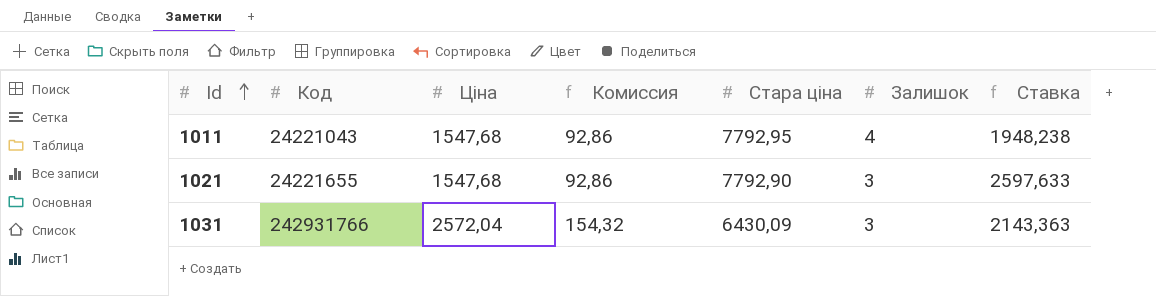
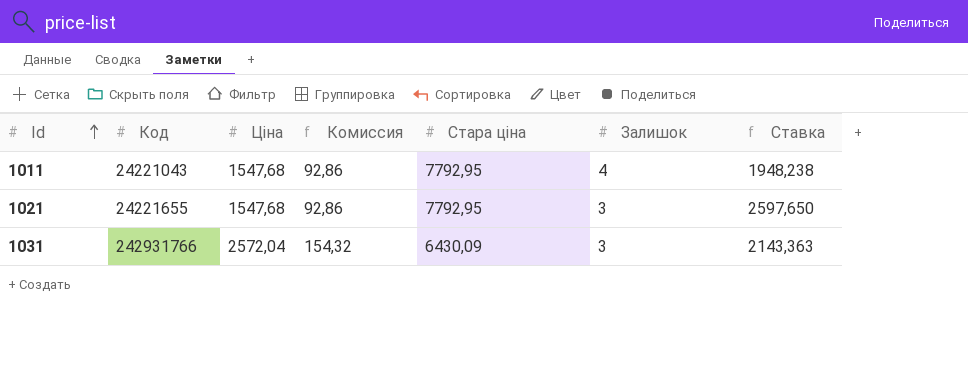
1021 | Стара ціна: 7792,90 -> 7792,95
1021 | Ставка: 2597,633 -> 2597,650

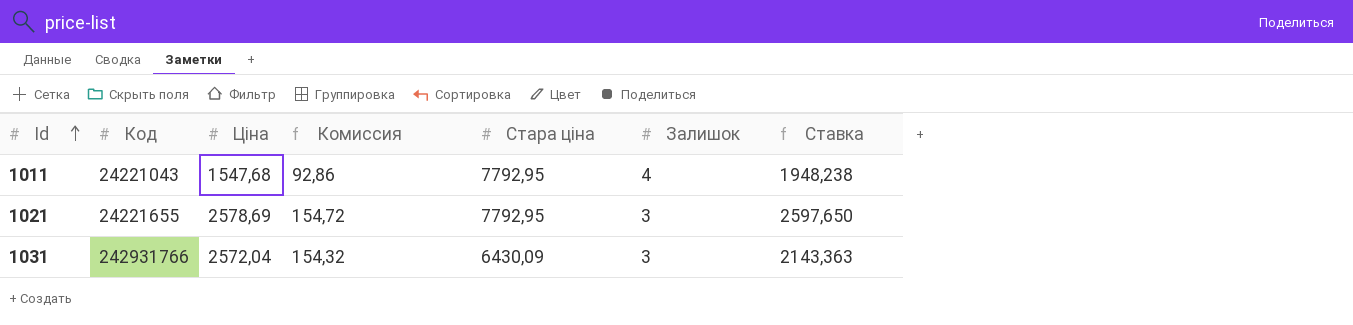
1021 | Ціна: 1547,68 -> 2578,69
1021 | Комиссия: 92,86 -> 154,72

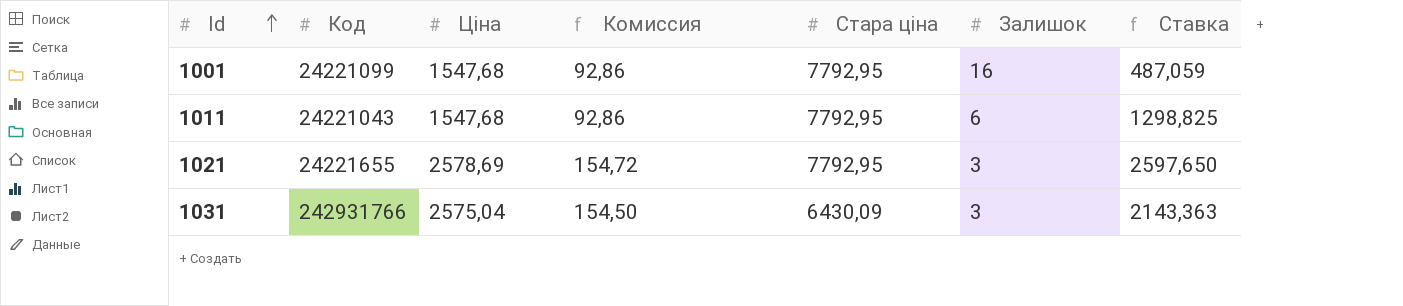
row 1001: none -> 24221099 | 1547,68 | 92,86 | 7792,95 | 16 | 487,059
1011 | Залишок: 4 -> 6
1011 | Ставка: 1948,238 -> 1298,825
1031 | Ціна: 2572,04 -> 2575,04
1031 | Комиссия: 154,32 -> 154,50

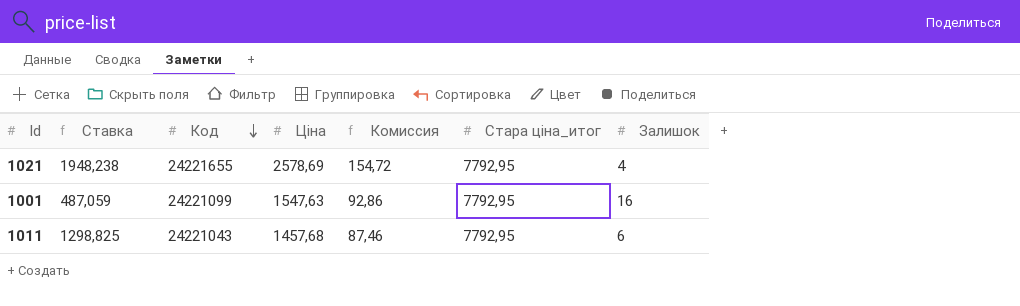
row order: Id ascending -> Код descending
column Ставка | position: 7 -> 2
column name: Стара ціна -> Стара ціна_итог
row 1031: 242931766 | 2575,04 | 154,50 | 6430,09 | 3 | 2143,363 -> none
1021 | Ставка: 2597,650 -> 1948,238
1021 | Залишок: 3 -> 4
1001 | Ціна: 1547,68 -> 1547,63
1011 | Ціна: 1547,68 -> 1457,68
1011 | Комиссия: 92,86 -> 87,46

